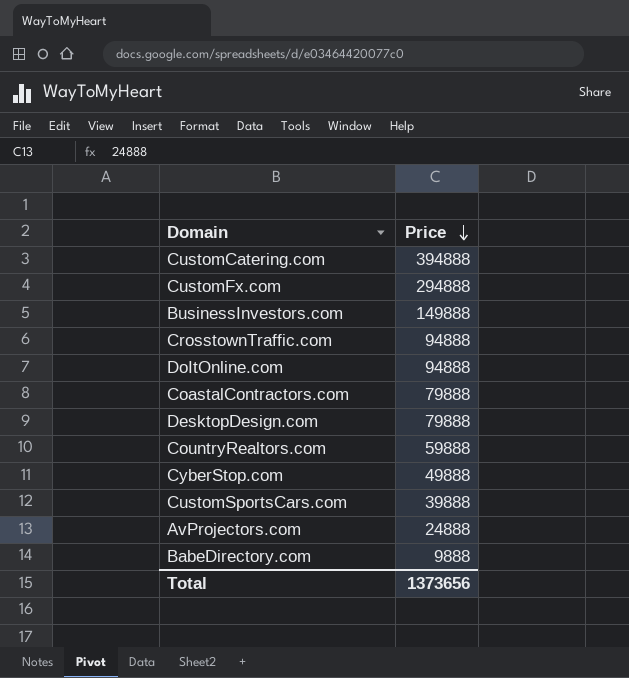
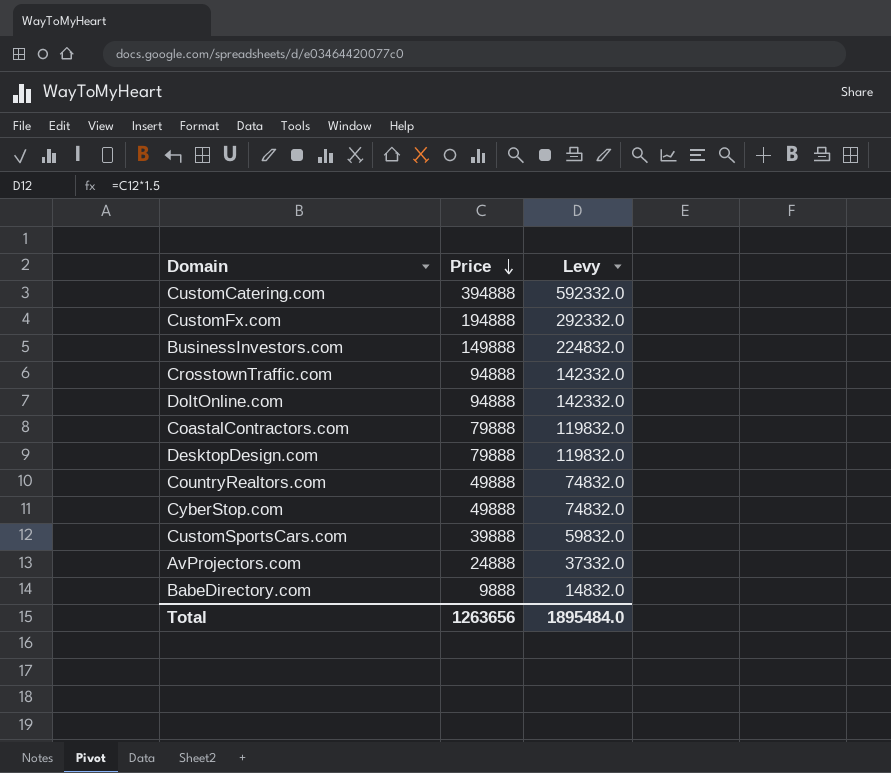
column Levy | formula: none -> [Price] * 1.5
CustomFx.com | Price: 294888 -> 194888
CountryRealtors.com | Price: 59888 -> 49888
Total | Price: 1373656 -> 1263656

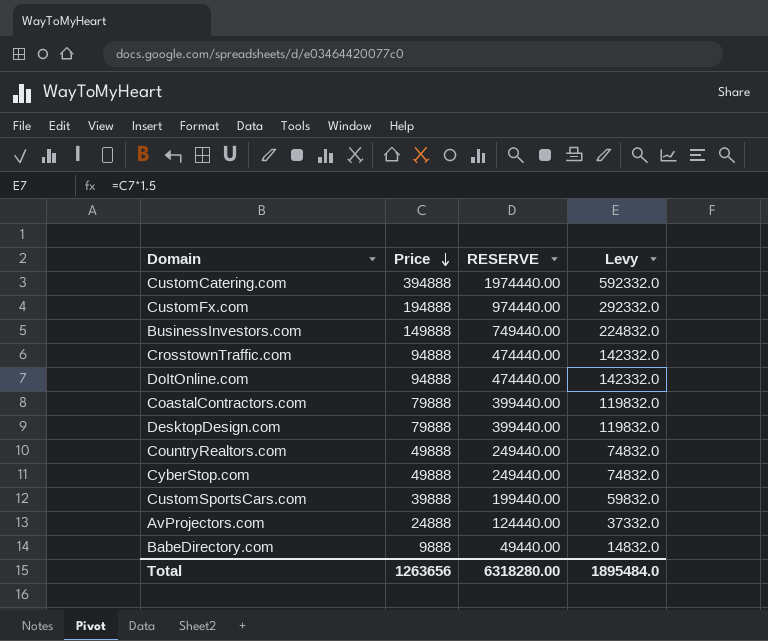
column RESERVE | formula: none -> [Price] * 5

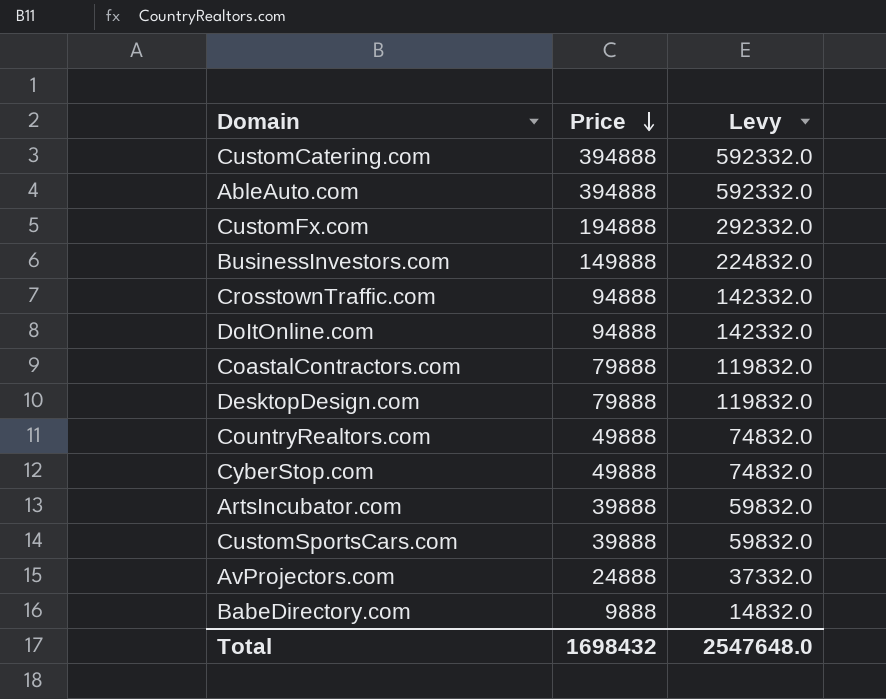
column RESERVE | formula: [Price] * 5 -> none
row AbleAuto.com: none -> 394888 | 592332.0
row ArtsIncubator.com: none -> 39888 | 59832.0
Total | Price: 1263656 -> 1698432
Total | Levy: 1895484.0 -> 2547648.0

